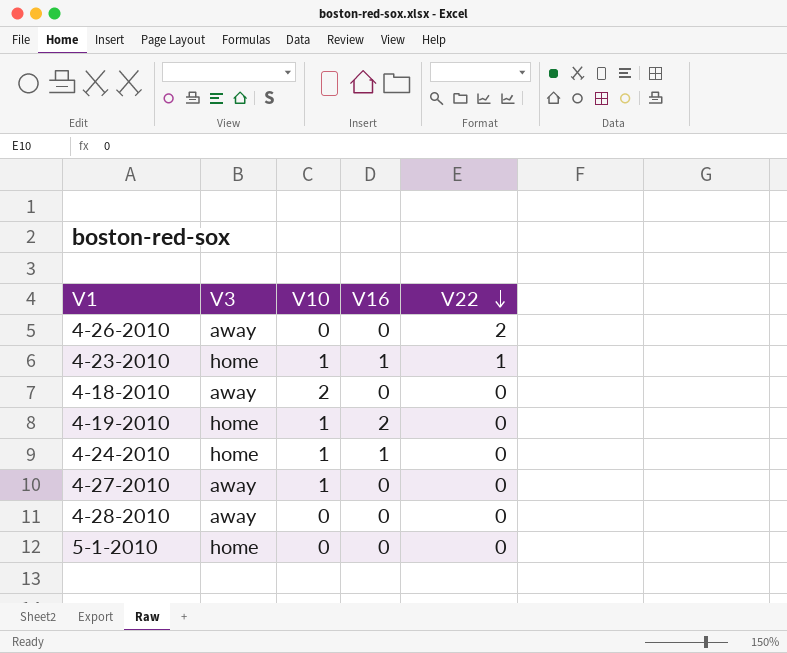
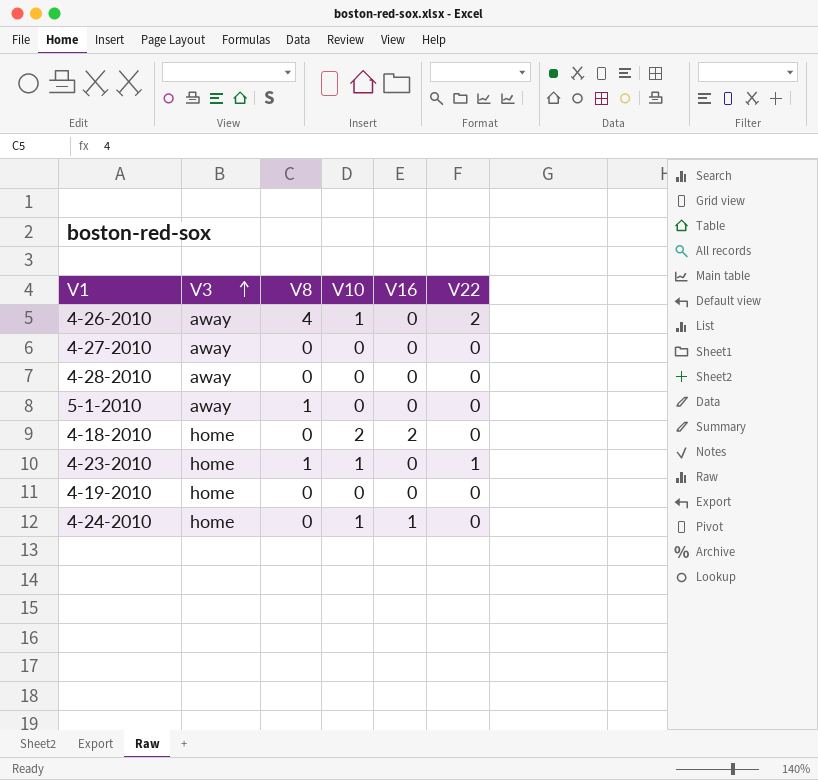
row order: V22 descending -> V3 ascending
column V8 | position: none -> 3
4-26-2010 | V10: 0 -> 1
4-27-2010 | V10: 1 -> 0
5-1-2010 | V3: home -> away
4-18-2010 | V3: away -> home
4-18-2010 | V16: 0 -> 2
4-23-2010 | V16: 1 -> 0
4-19-2010 | V10: 1 -> 0
4-19-2010 | V16: 2 -> 0

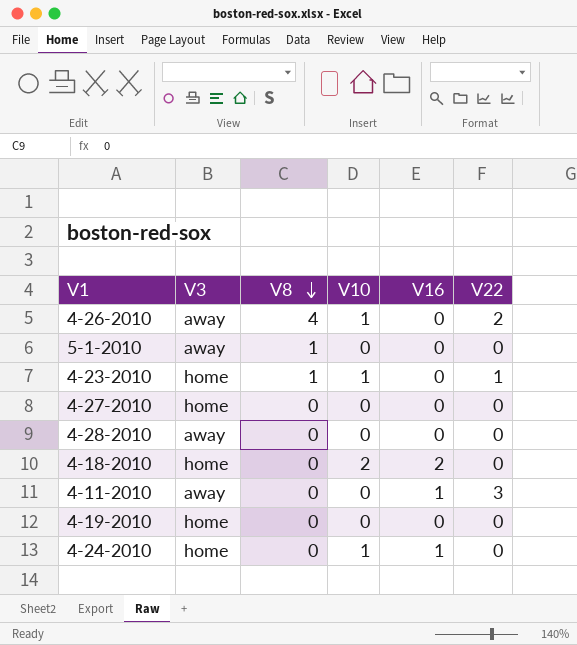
row order: V3 ascending -> V8 descending
4-27-2010 | V3: away -> home
row 4-11-2010: none -> away | 0 | 0 | 1 | 3

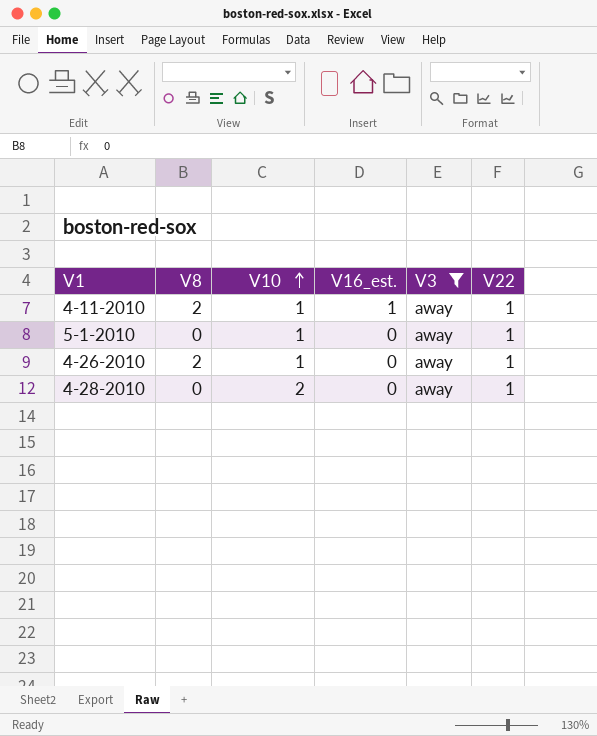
filter: none -> V3 = away
row order: V8 descending -> V10 ascending
column name: V16 -> V16_est.
column V3 | position: 2 -> 5
4-11-2010 | V8: 0 -> 2
4-11-2010 | V10: 0 -> 1
4-11-2010 | V22: 3 -> 1
5-1-2010 | V8: 1 -> 0
5-1-2010 | V10: 0 -> 1
5-1-2010 | V22: 0 -> 1
4-26-2010 | V8: 4 -> 2
4-26-2010 | V22: 2 -> 1
4-28-2010 | V10: 0 -> 2
4-28-2010 | V22: 0 -> 1

